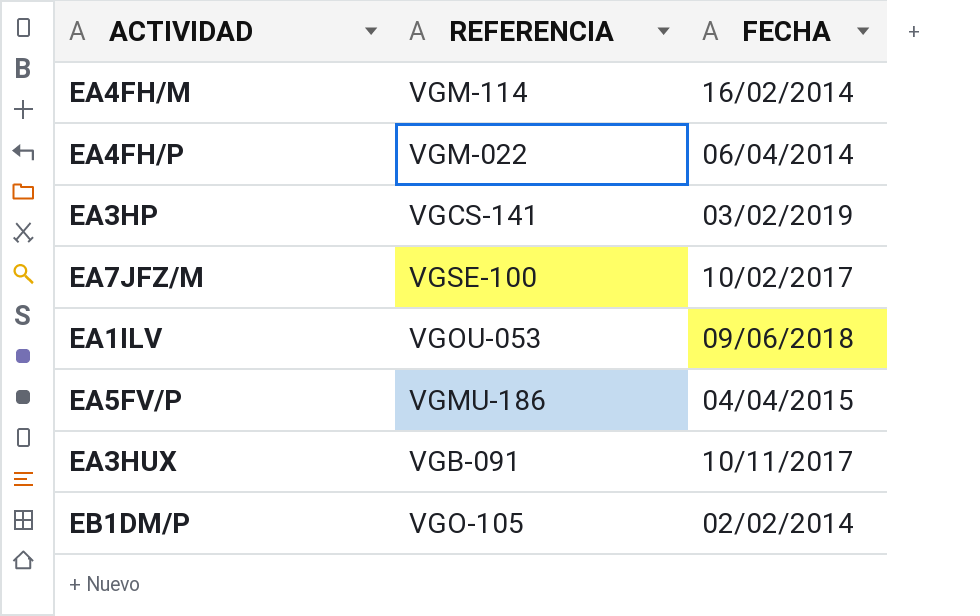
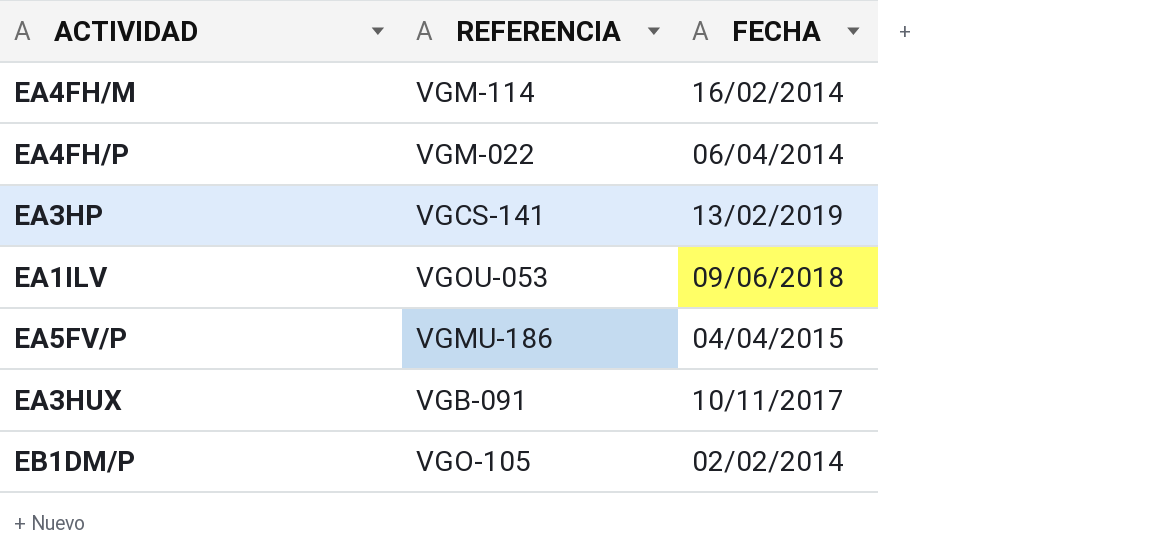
row EA7JFZ/M: VGSE-100 | 10/02/2017 -> none
EA3HP | FECHA: 03/02/2019 -> 13/02/2019

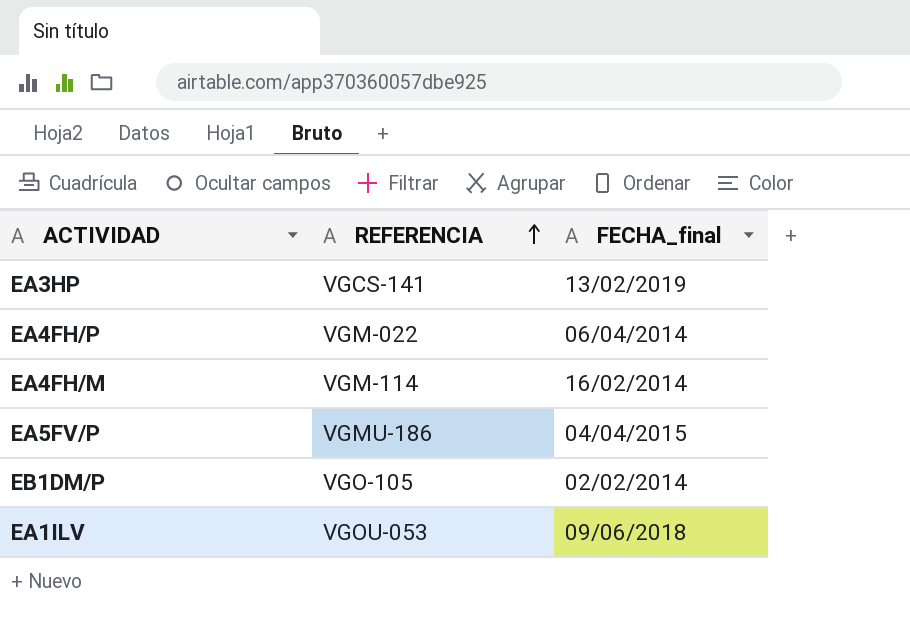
row order: none -> REFERENCIA ascending
column name: FECHA -> FECHA_final
row EA3HUX: VGB-091 | 10/11/2017 -> none

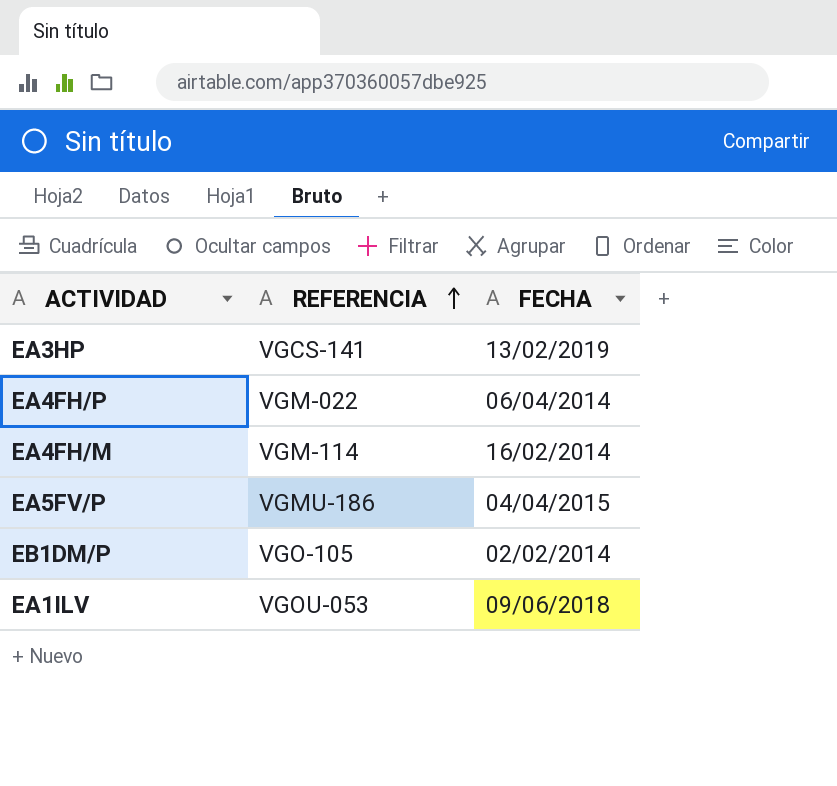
column name: FECHA_final -> FECHA

